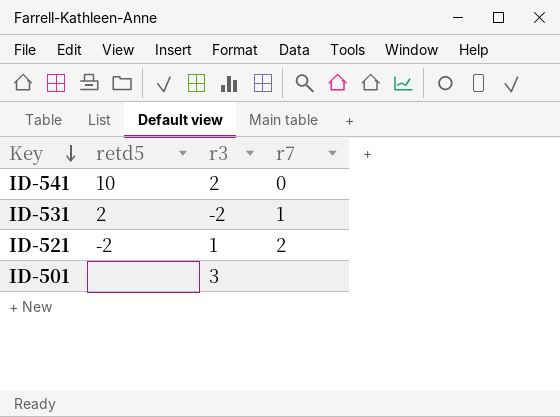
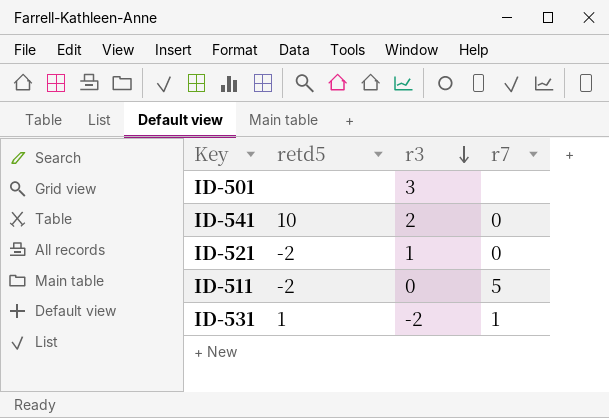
row order: Key descending -> r3 descending
ID-521 | r7: 2 -> 0
row ID-511: none -> -2 | 0 | 5
ID-531 | retd5: 2 -> 1

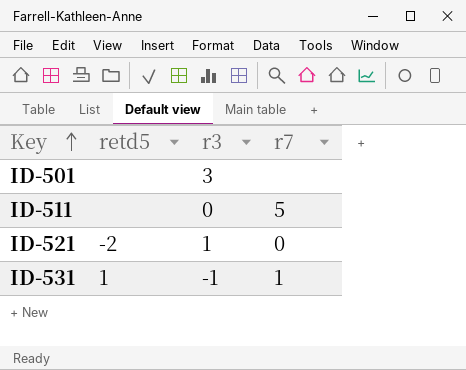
row order: r3 descending -> Key ascending
row ID-541: 10 | 2 | 0 -> none
ID-511 | retd5: -2 -> none
ID-531 | r3: -2 -> -1

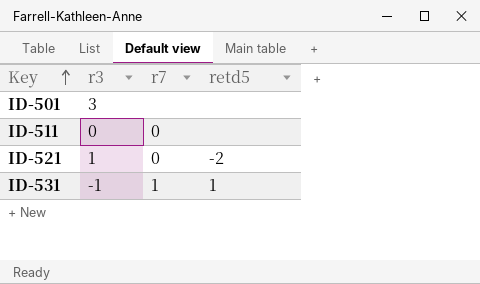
column retd5 | position: 2 -> 4
ID-511 | r7: 5 -> 0

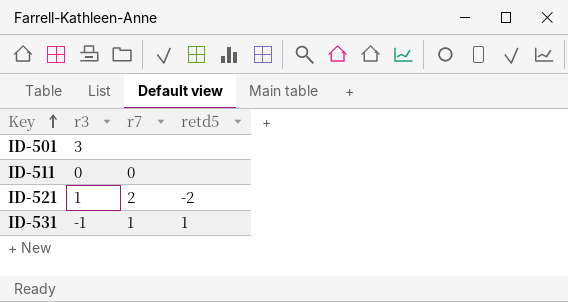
ID-521 | r7: 0 -> 2

